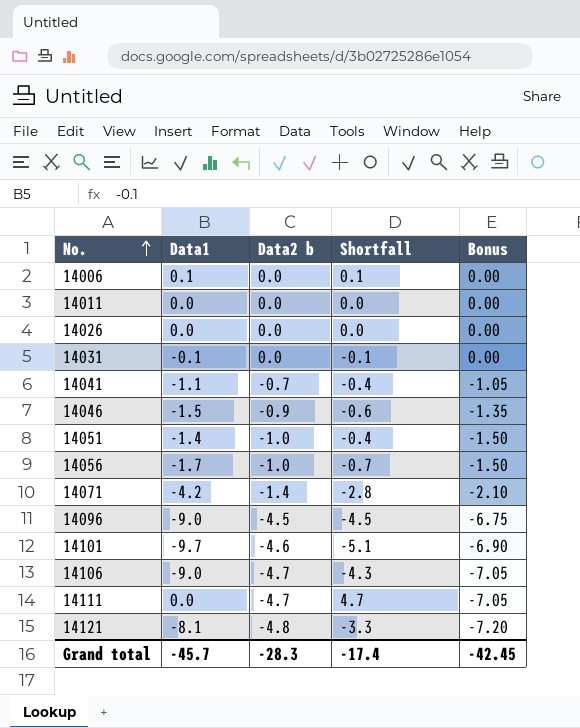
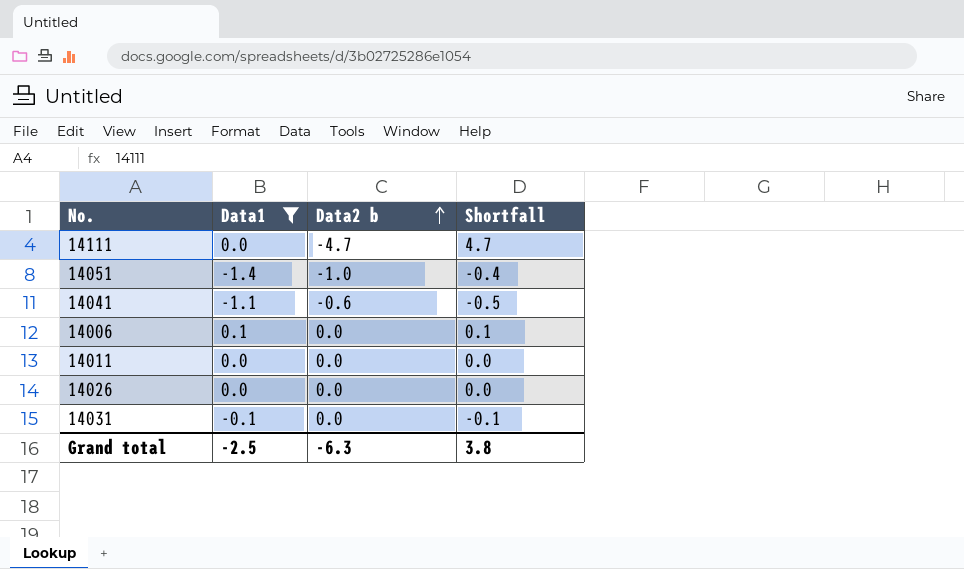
filter: none -> Data1 >= -1.4
row order: No. ascending -> Data2 b ascending
column Bonus | formula: [Data2 b] * 1.5 -> none
14041 | Data2 b: -0.7 -> -0.6
14041 | Shortfall: -0.4 -> -0.5
Grand total | Data1: -45.7 -> -2.5
Grand total | Data2 b: -28.3 -> -6.3
Grand total | Shortfall: -17.4 -> 3.8

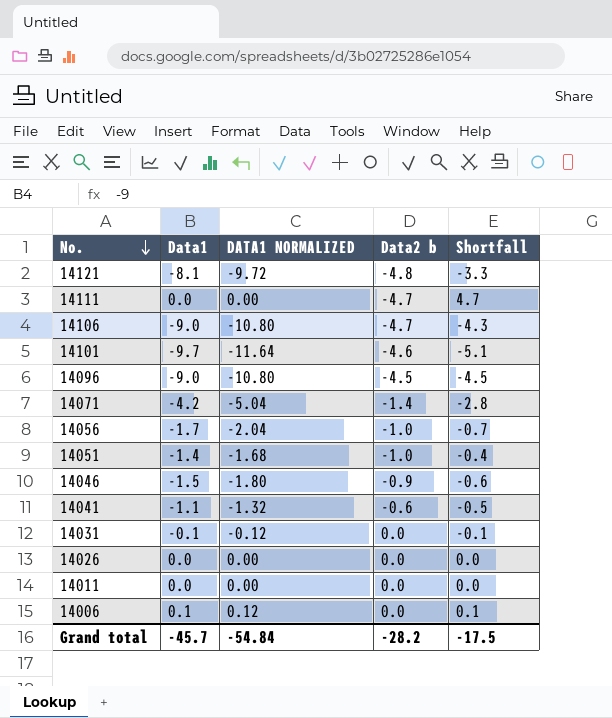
filter: Data1 >= -1.4 -> none
row order: Data2 b ascending -> No. descending
column DATA1 NORMALIZED | formula: none -> [Data1] * 1.2
Grand total | Data1: -2.5 -> -45.7
Grand total | Data2 b: -6.3 -> -28.2
Grand total | Shortfall: 3.8 -> -17.5

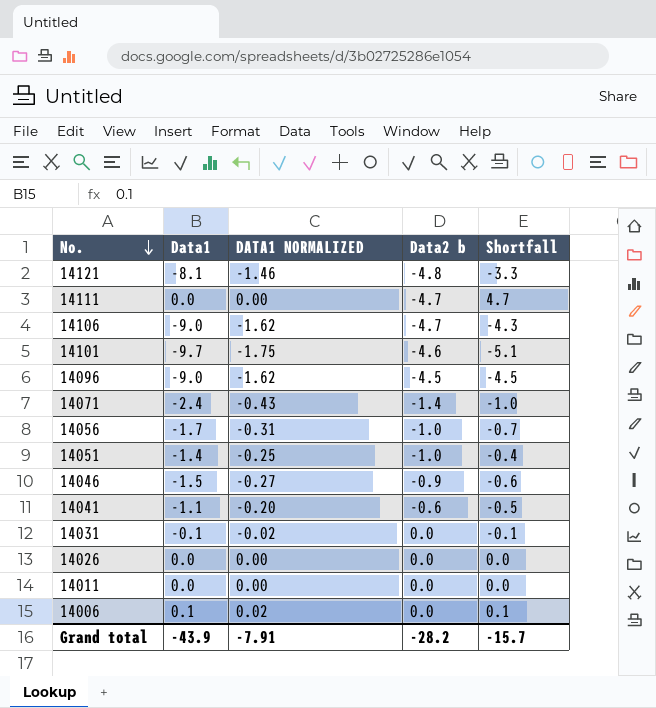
column DATA1 NORMALIZED | formula: [Data1] * 1.2 -> [Data1] * 0.18
14071 | Data1: -4.2 -> -2.4
14071 | Shortfall: -2.8 -> -1.0
Grand total | Data1: -45.7 -> -43.9
Grand total | DATA1 NORMALIZED: -54.84 -> -7.91
Grand total | Shortfall: -17.5 -> -15.7

